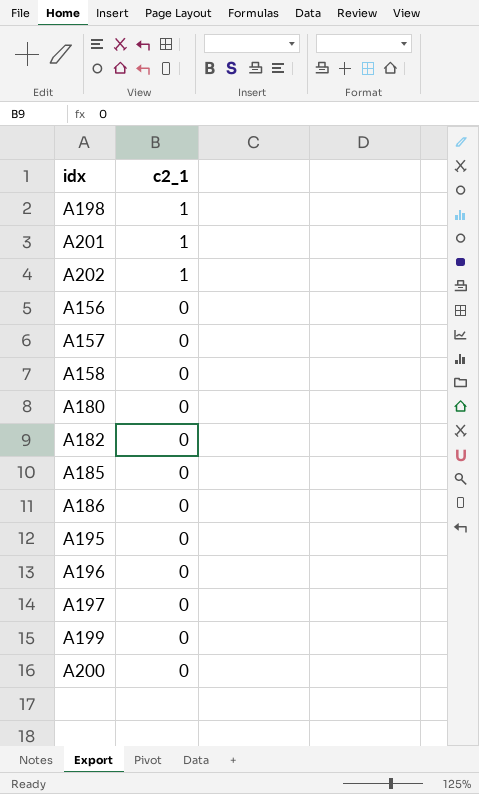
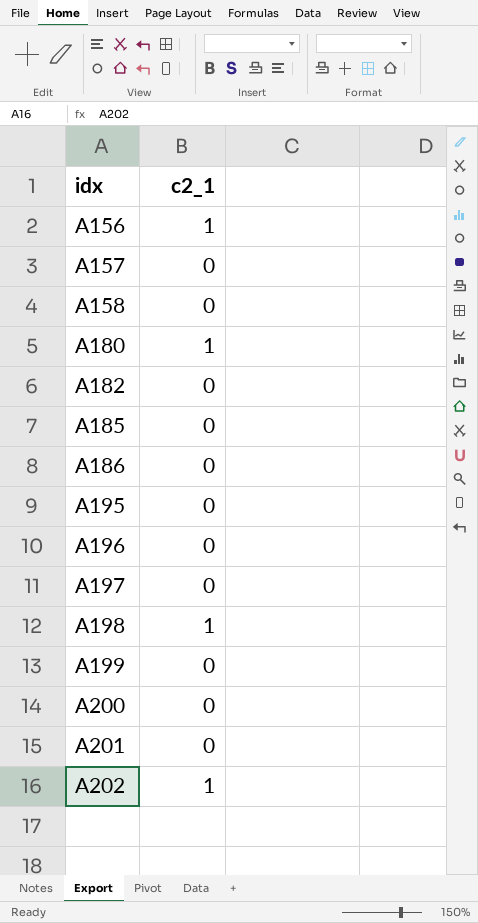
row order: c2_1 descending -> idx ascending
A156 | c2_1: 0 -> 1
A180 | c2_1: 0 -> 1
A201 | c2_1: 1 -> 0

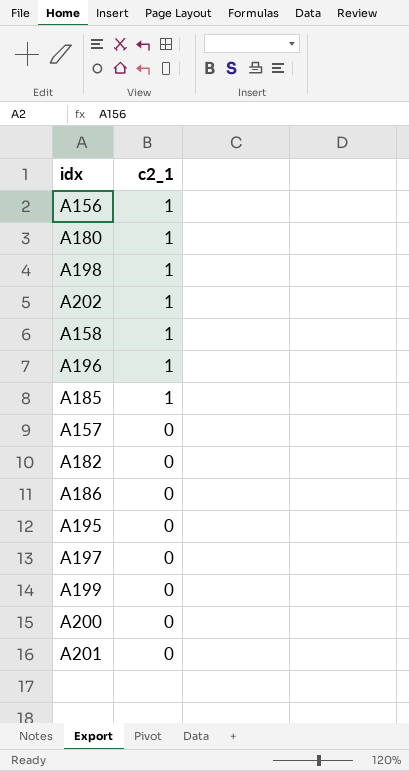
row order: idx ascending -> c2_1 descending
A158 | c2_1: 0 -> 1
A196 | c2_1: 0 -> 1
A185 | c2_1: 0 -> 1

